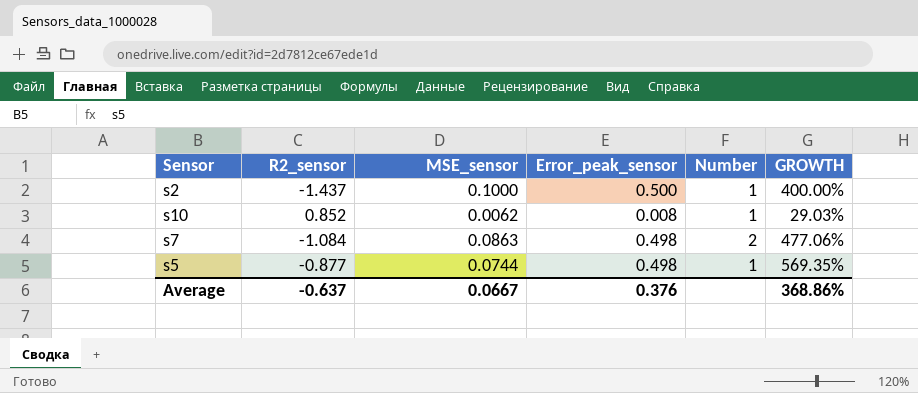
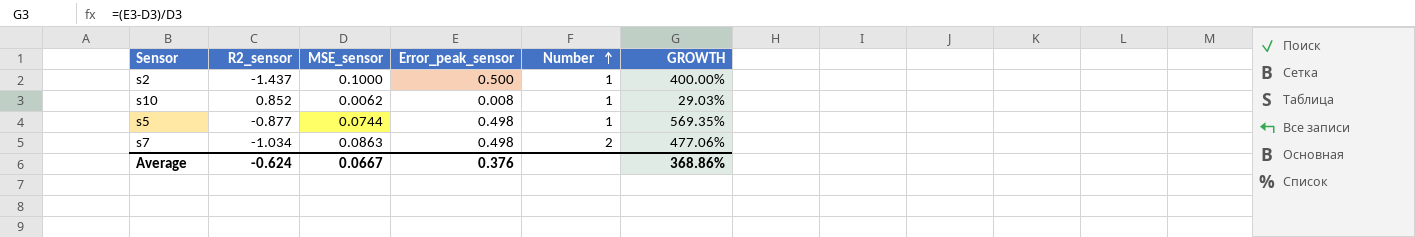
row order: none -> Number ascending
s7 | R2_sensor: -1.084 -> -1.034
Average | R2_sensor: -0.637 -> -0.624

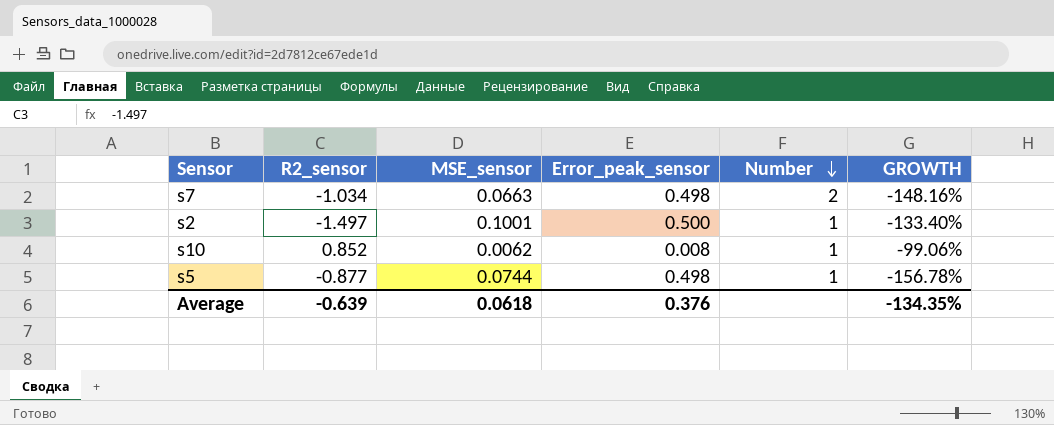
row order: Number ascending -> Number descending
column GROWTH | formula: ([Error_peak_sensor] - [MSE_sensor]) / [MSE_sensor] -> ([Error_peak_sensor] - [R2_sensor]) / [R2_sensor]
s7 | MSE_sensor: 0.0863 -> 0.0663
s2 | R2_sensor: -1.437 -> -1.497
s2 | MSE_sensor: 0.1000 -> 0.1001
Average | R2_sensor: -0.624 -> -0.639
Average | MSE_sensor: 0.0667 -> 0.0618
Average | GROWTH: 368.86% -> -134.35%

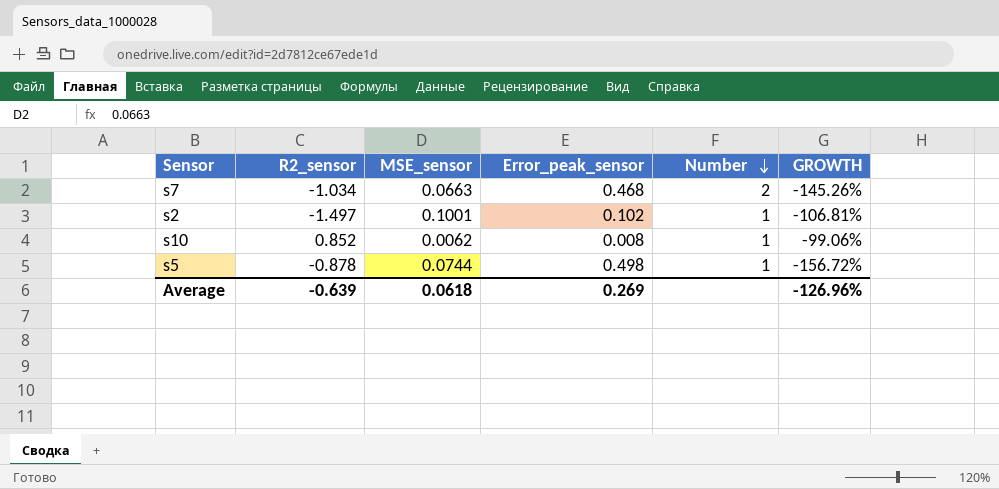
s7 | Error_peak_sensor: 0.498 -> 0.468
s7 | GROWTH: -148.16% -> -145.26%
s2 | Error_peak_sensor: 0.500 -> 0.102
s2 | GROWTH: -133.40% -> -106.81%
s5 | R2_sensor: -0.877 -> -0.878
s5 | GROWTH: -156.78% -> -156.72%
Average | Error_peak_sensor: 0.376 -> 0.269
Average | GROWTH: -134.35% -> -126.96%

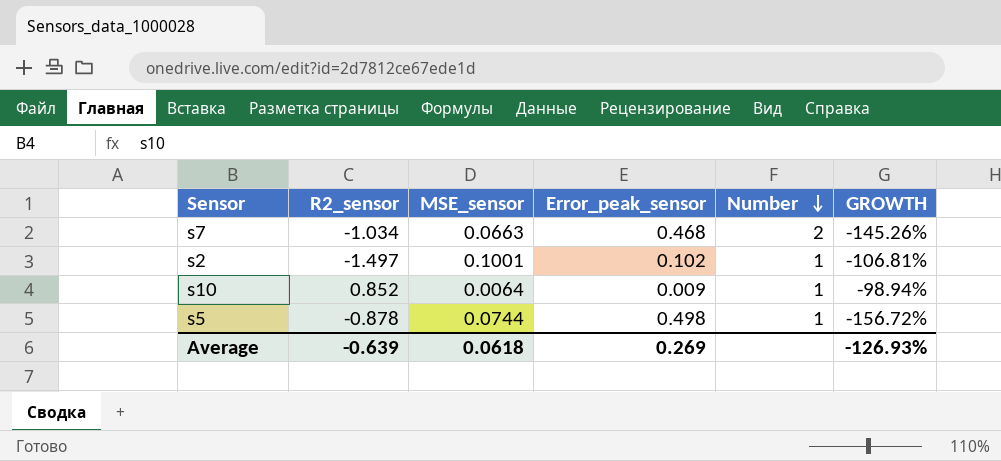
s10 | MSE_sensor: 0.0062 -> 0.0064
s10 | Error_peak_sensor: 0.008 -> 0.009
s10 | GROWTH: -99.06% -> -98.94%
Average | GROWTH: -126.96% -> -126.93%

